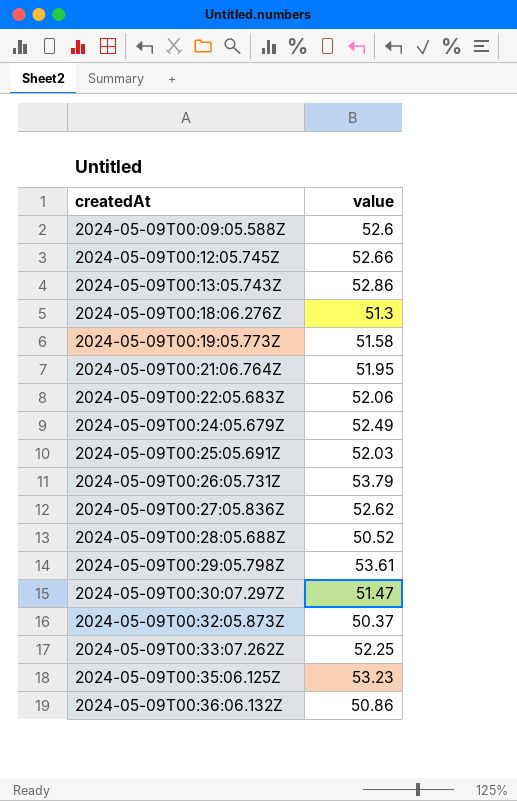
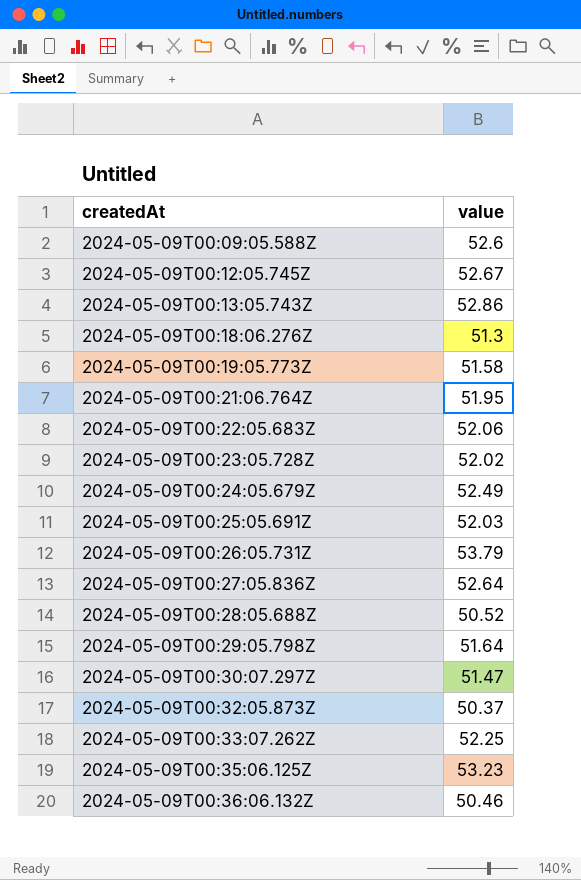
2024-05-09T00:12:05.745Z | value: 52.66 -> 52.67
row 2024-05-09T00:23:05.728Z: none -> 52.02
2024-05-09T00:27:05.836Z | value: 52.62 -> 52.64
2024-05-09T00:29:05.798Z | value: 53.61 -> 51.64
2024-05-09T00:36:06.132Z | value: 50.86 -> 50.46

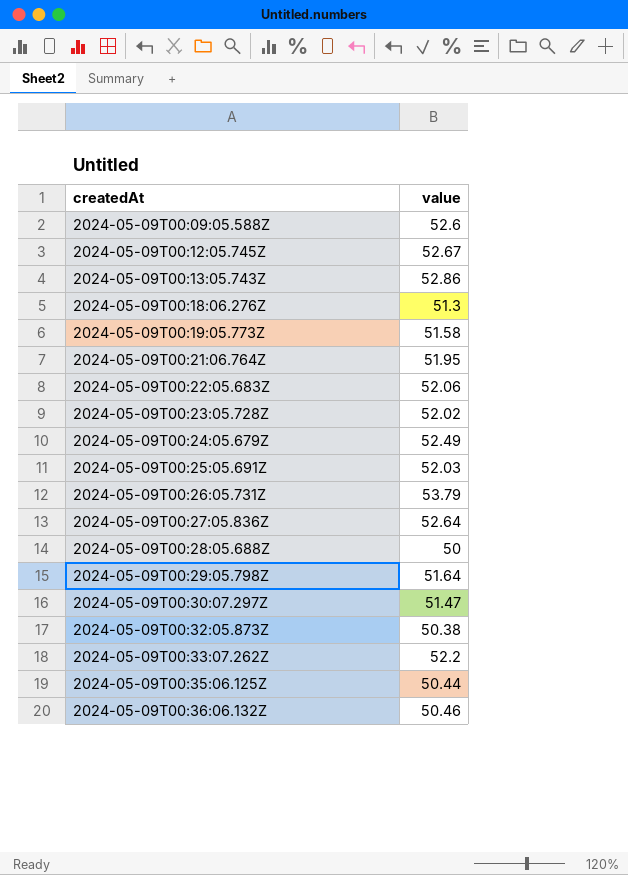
2024-05-09T00:28:05.688Z | value: 50.52 -> 50
2024-05-09T00:32:05.873Z | value: 50.37 -> 50.38
2024-05-09T00:33:07.262Z | value: 52.25 -> 52.2
2024-05-09T00:35:06.125Z | value: 53.23 -> 50.44

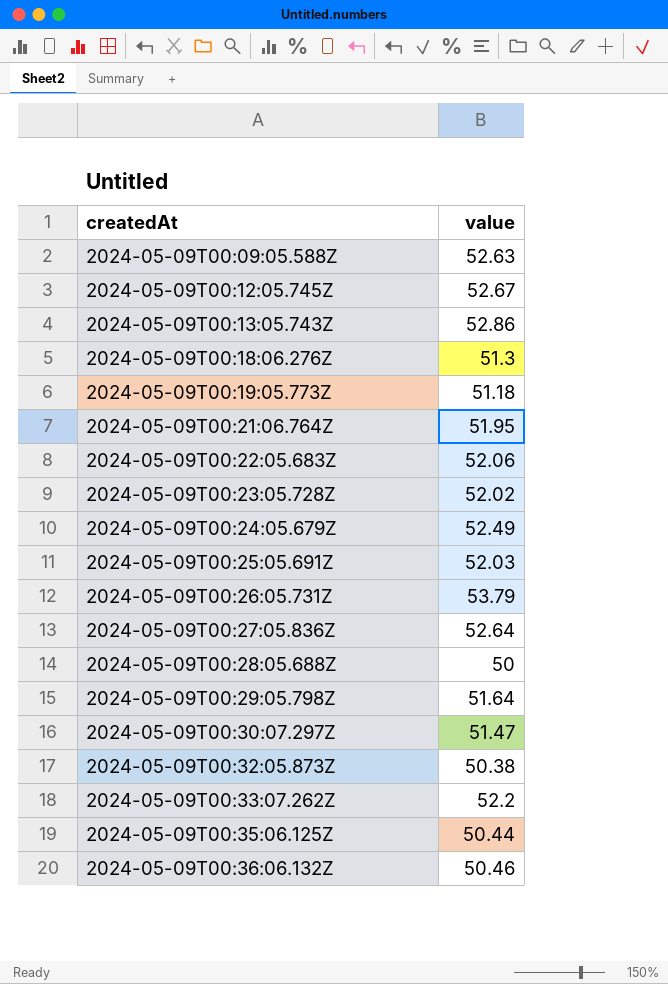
2024-05-09T00:09:05.588Z | value: 52.6 -> 52.63
2024-05-09T00:19:05.773Z | value: 51.58 -> 51.18

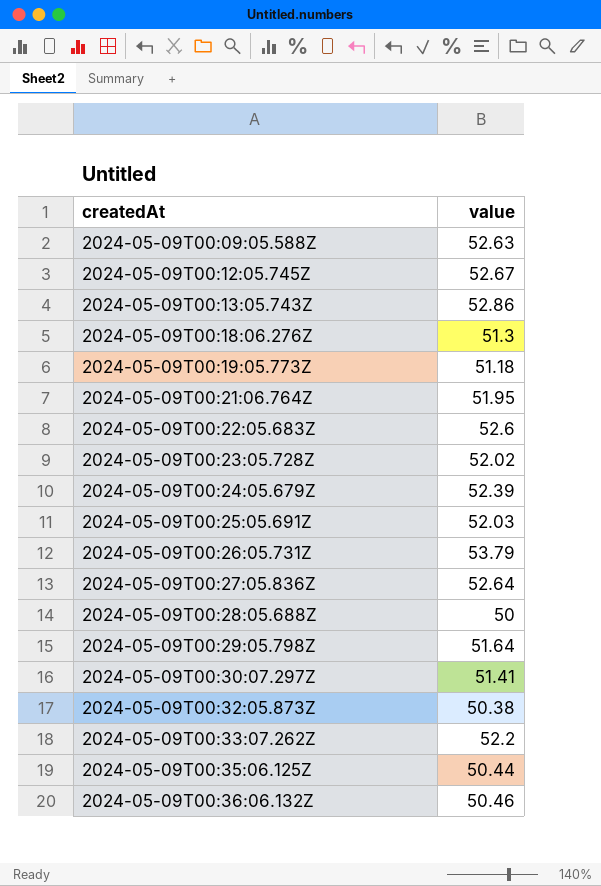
2024-05-09T00:22:05.683Z | value: 52.06 -> 52.6
2024-05-09T00:24:05.679Z | value: 52.49 -> 52.39
2024-05-09T00:30:07.297Z | value: 51.47 -> 51.41

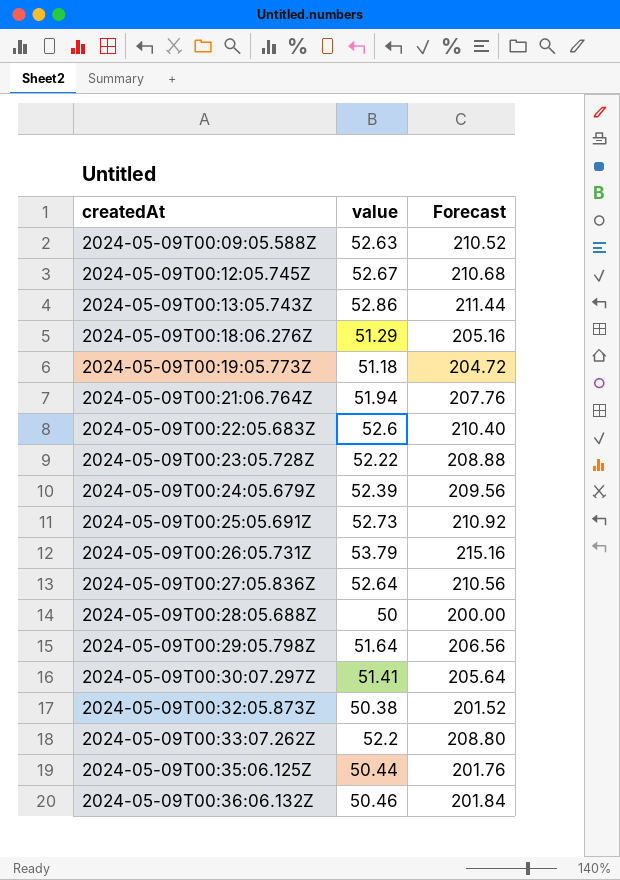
column Forecast | formula: none -> [value] * 4
2024-05-09T00:18:06.276Z | value: 51.3 -> 51.29
2024-05-09T00:21:06.764Z | value: 51.95 -> 51.94
2024-05-09T00:23:05.728Z | value: 52.02 -> 52.22
2024-05-09T00:25:05.691Z | value: 52.03 -> 52.73

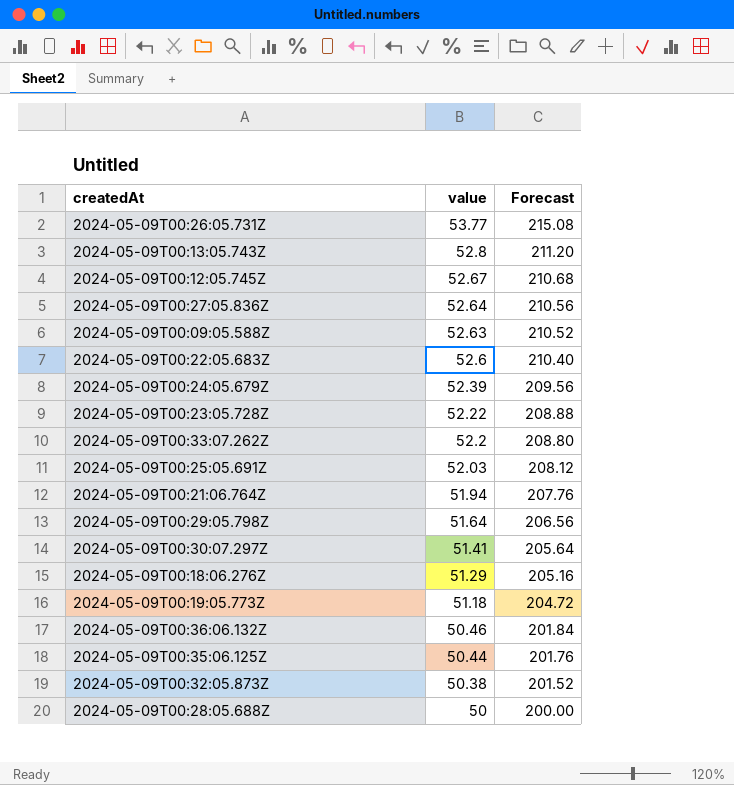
row order: createdAt ascending -> value descending
2024-05-09T00:26:05.731Z | value: 53.79 -> 53.77
2024-05-09T00:26:05.731Z | Forecast: 215.16 -> 215.08
2024-05-09T00:13:05.743Z | value: 52.86 -> 52.8
2024-05-09T00:13:05.743Z | Forecast: 211.44 -> 211.20
2024-05-09T00:25:05.691Z | value: 52.73 -> 52.03
2024-05-09T00:25:05.691Z | Forecast: 210.92 -> 208.12

